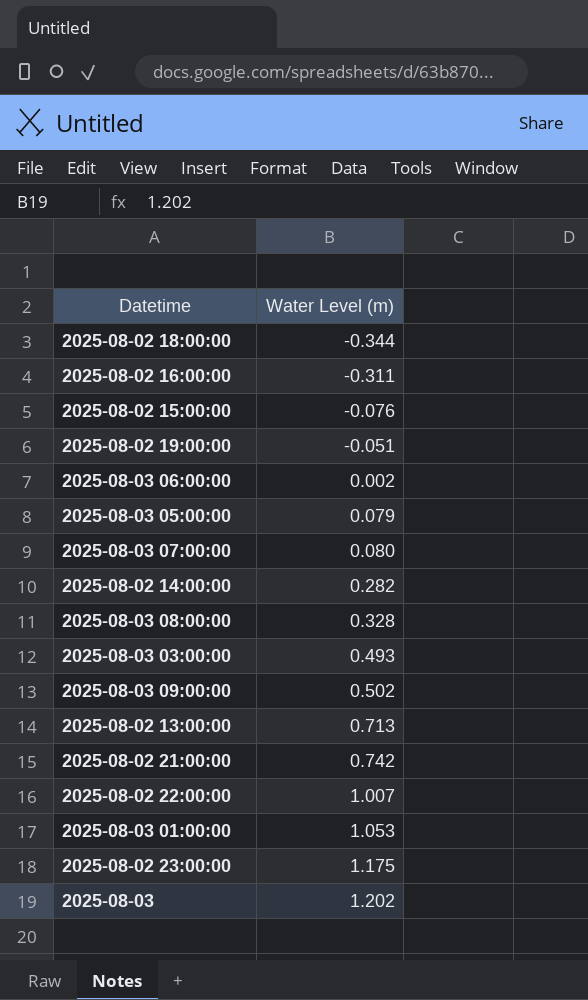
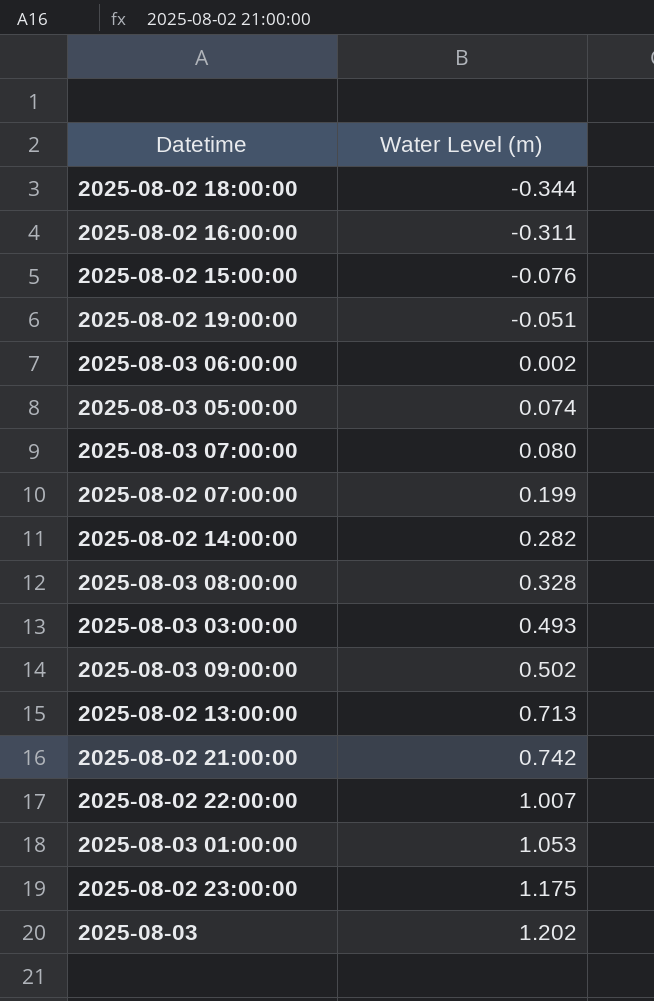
2025-08-03 05:00:00 | Water Level (m): 0.079 -> 0.074
row 2025-08-02 07:00:00: none -> 0.199

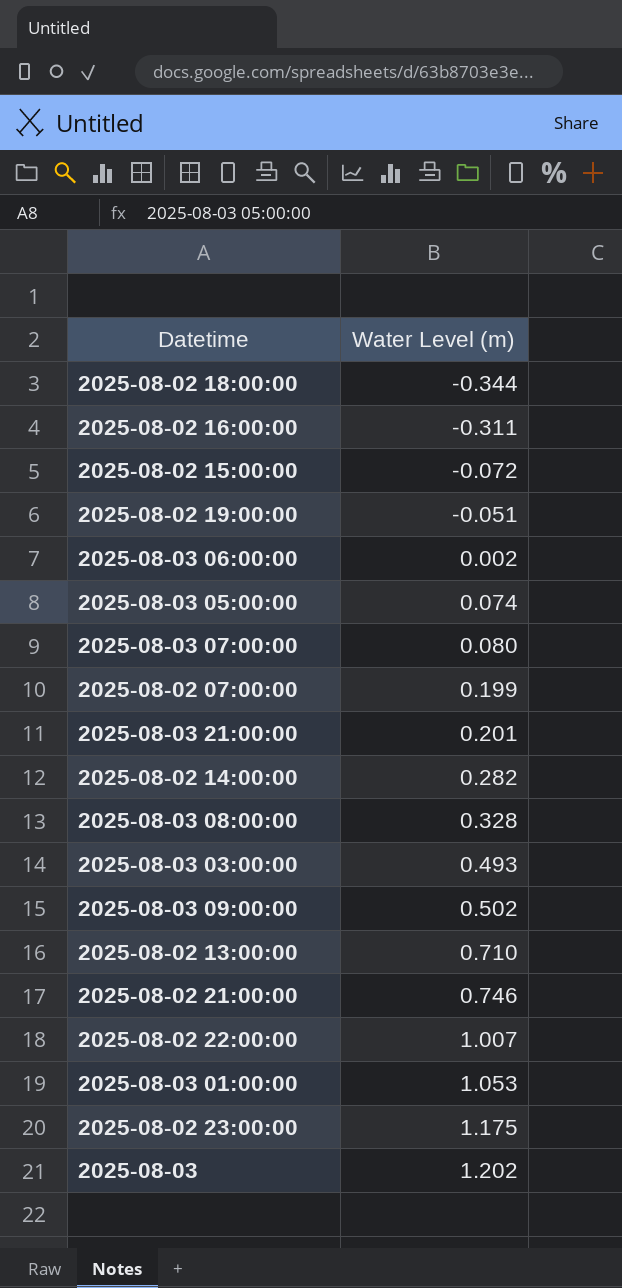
2025-08-02 15:00:00 | Water Level (m): -0.076 -> -0.072
row 2025-08-03 21:00:00: none -> 0.201
2025-08-02 13:00:00 | Water Level (m): 0.713 -> 0.710
2025-08-02 21:00:00 | Water Level (m): 0.742 -> 0.746

